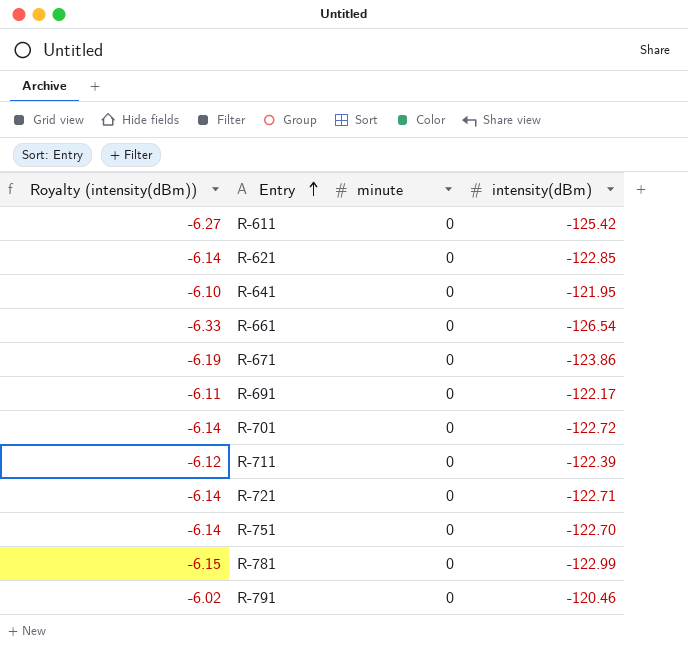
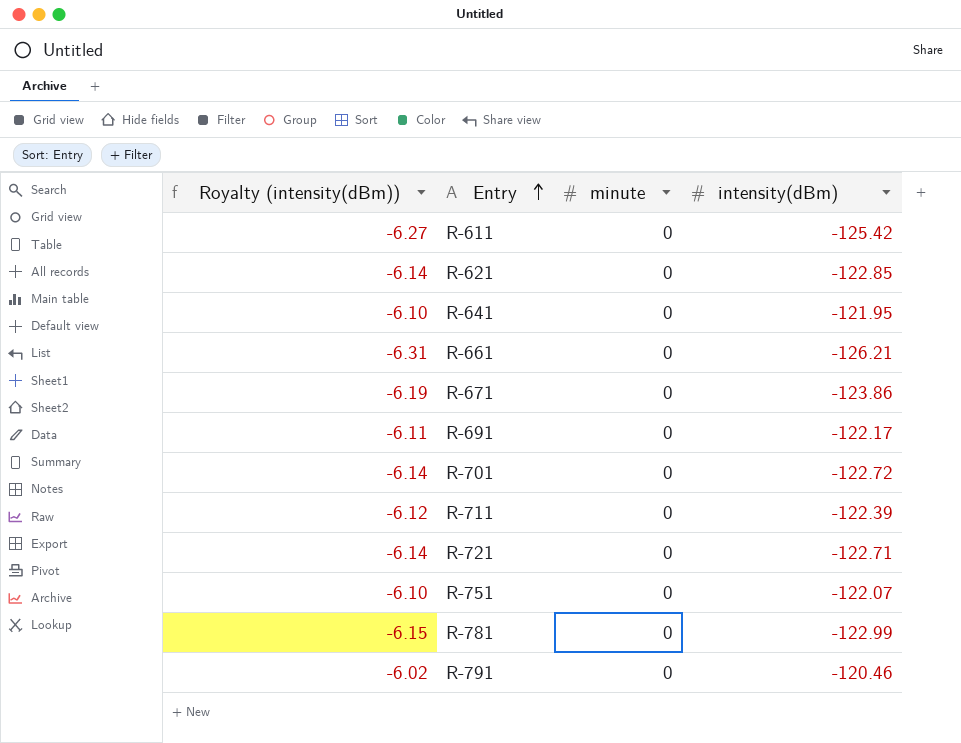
R-661 | Royalty (intensity(dBm)): -6.33 -> -6.31
R-661 | intensity(dBm): -126.54 -> -126.21
R-751 | Royalty (intensity(dBm)): -6.14 -> -6.10
R-751 | intensity(dBm): -122.70 -> -122.07

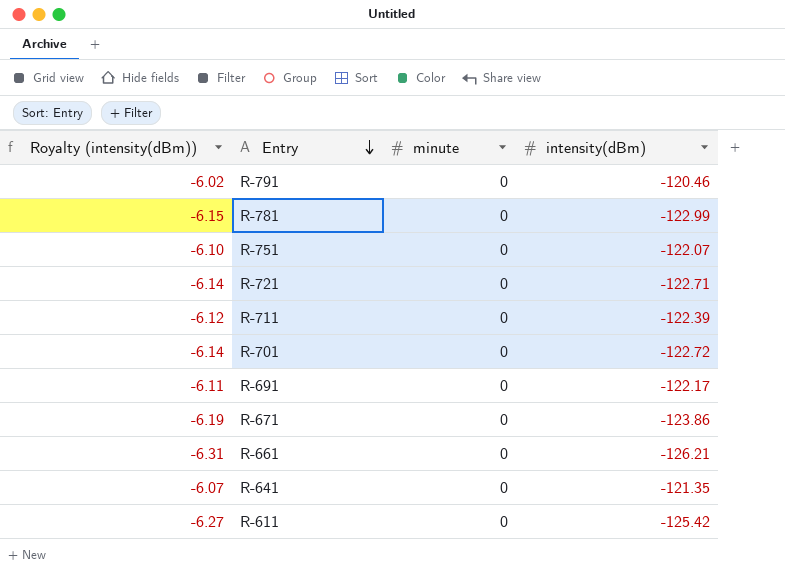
row order: Entry ascending -> Entry descending
row R-621: -6.14 | 0 | -122.85 -> none
R-641 | Royalty (intensity(dBm)): -6.10 -> -6.07
R-641 | intensity(dBm): -121.95 -> -121.35

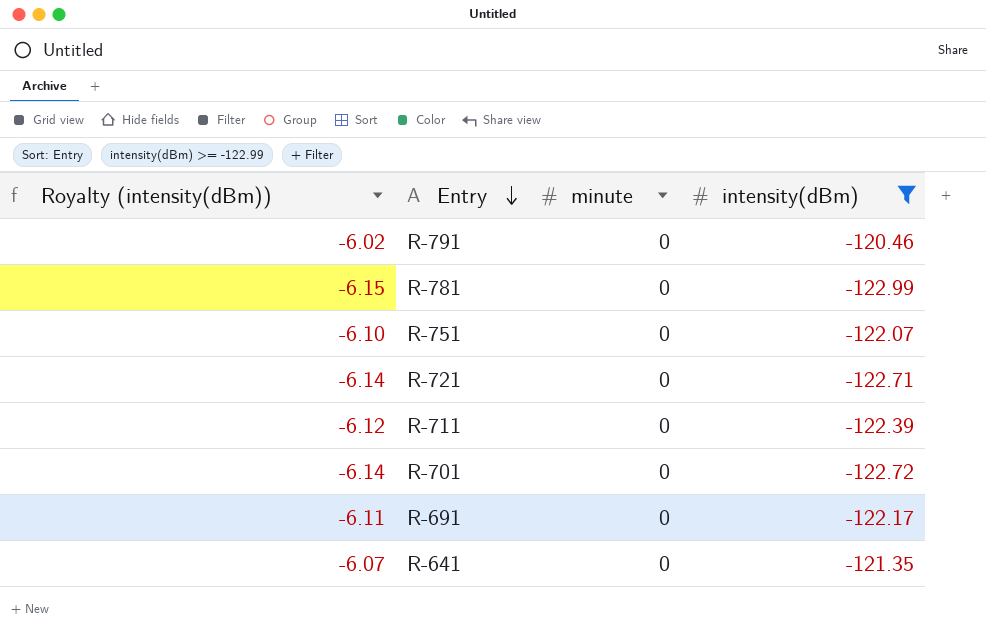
filter: none -> intensity(dBm) >= -122.99

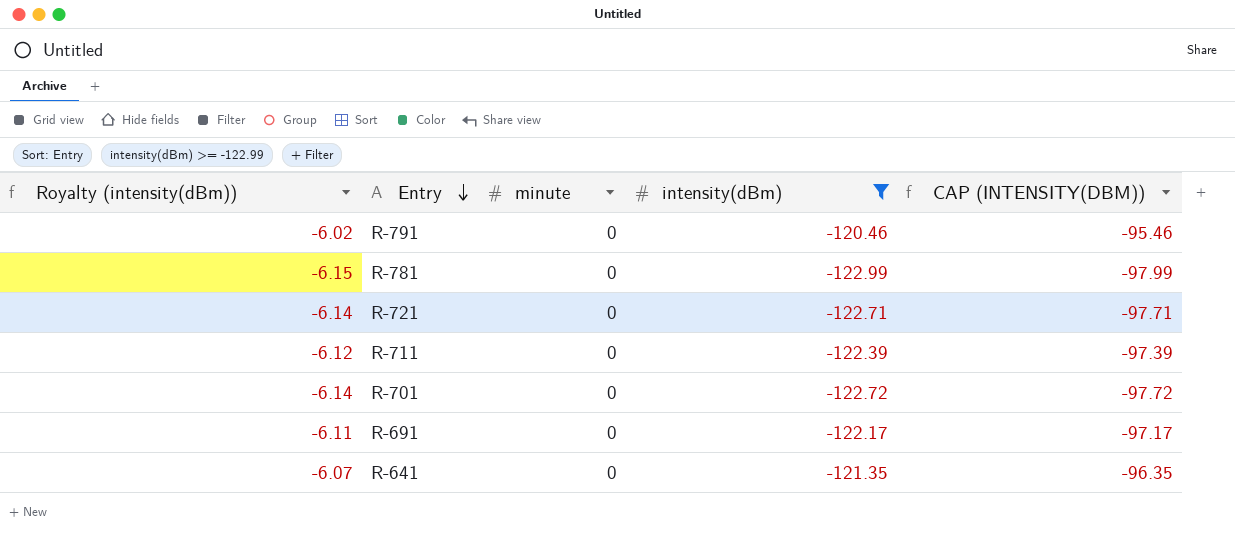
column CAP (INTENSITY(DBM)) | formula: none -> [intensity(dBm)] + 25
row R-751: -6.10 | 0 | -122.07 -> none

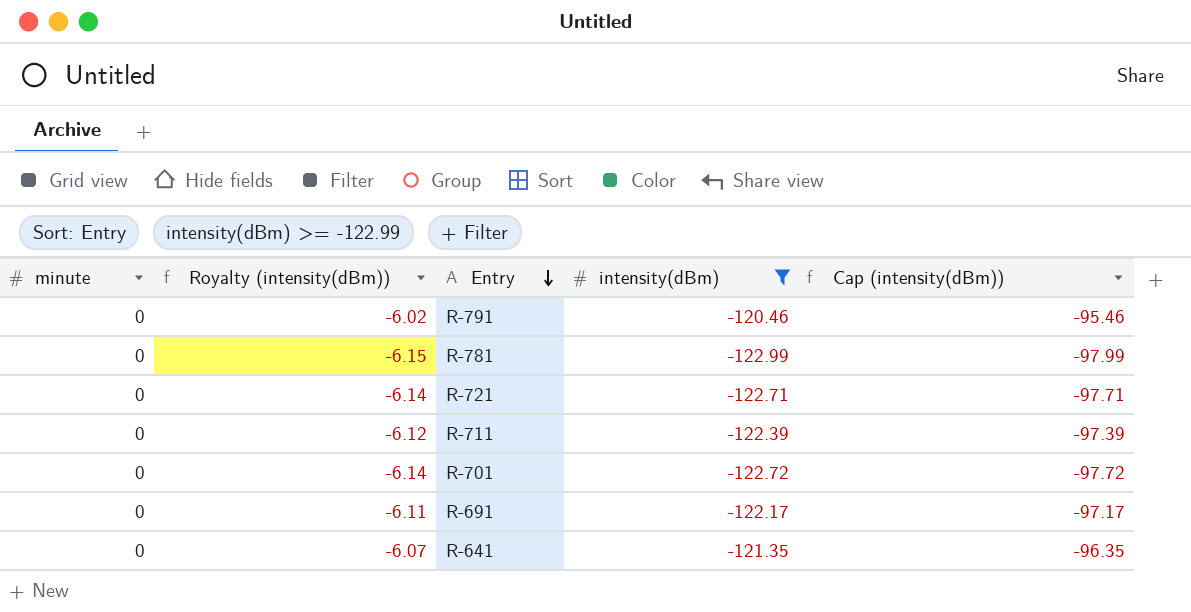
column minute | position: 3 -> 1
column name: CAP (INTENSITY(DBM)) -> Cap (intensity(dBm))

